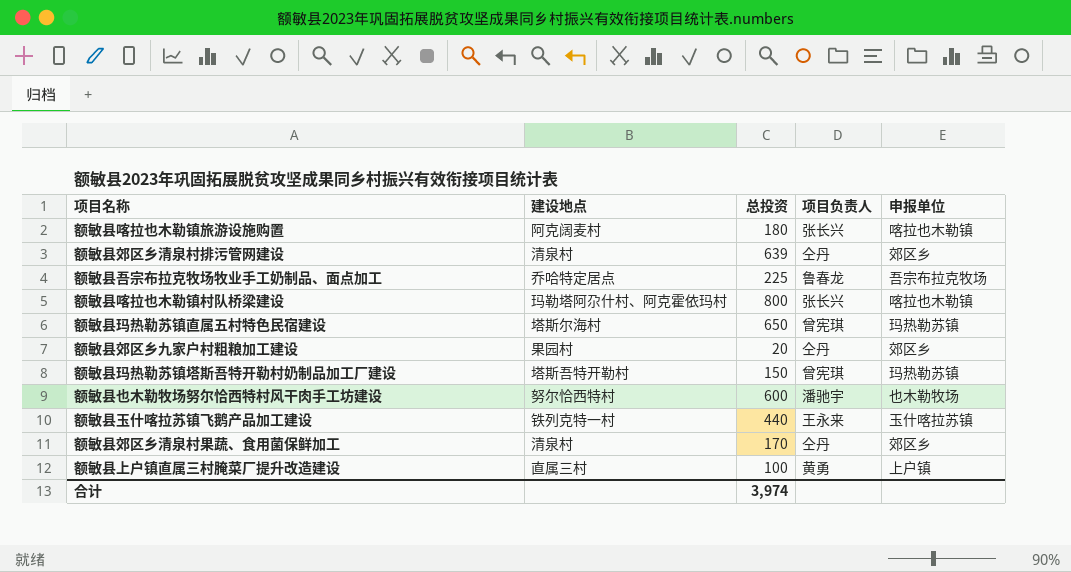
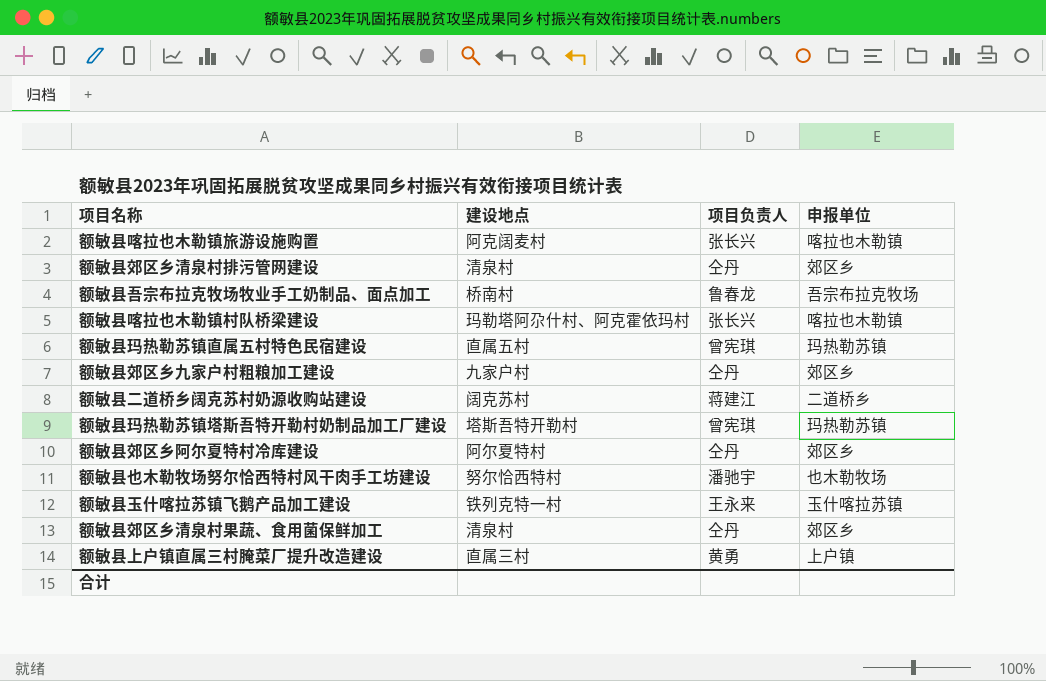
column 总投资 | position: 3 -> none
额敏县吾宗布拉克牧场牧业手工奶制品、面点加工 | 建设地点: 乔哈特定居点 -> 桥南村
额敏县玛热勒苏镇直属五村特色民宿建设 | 建设地点: 塔斯尔海村 -> 直属五村
额敏县郊区乡九家户村粗粮加工建设 | 建设地点: 果园村 -> 九家户村
row 额敏县二道桥乡阔克苏村奶源收购站建设: none -> 阔克苏村 | 蒋建江 | 二道桥乡
row 额敏县郊区乡阿尔夏特村冷库建设: none -> 阿尔夏特村 | 仝丹 | 郊区乡

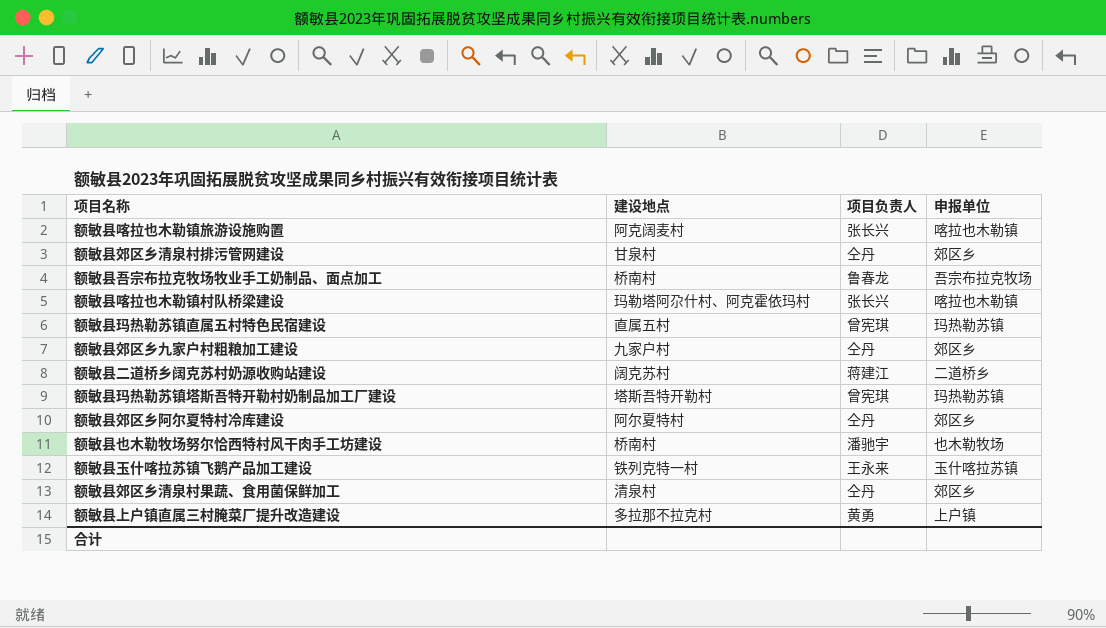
额敏县郊区乡清泉村排污管网建设 | 建设地点: 清泉村 -> 甘泉村
额敏县也木勒牧场努尔恰西特村风干肉手工坊建设 | 建设地点: 努尔恰西特村 -> 桥南村
额敏县上户镇直属三村腌菜厂提升改造建设 | 建设地点: 直属三村 -> 多拉那不拉克村

